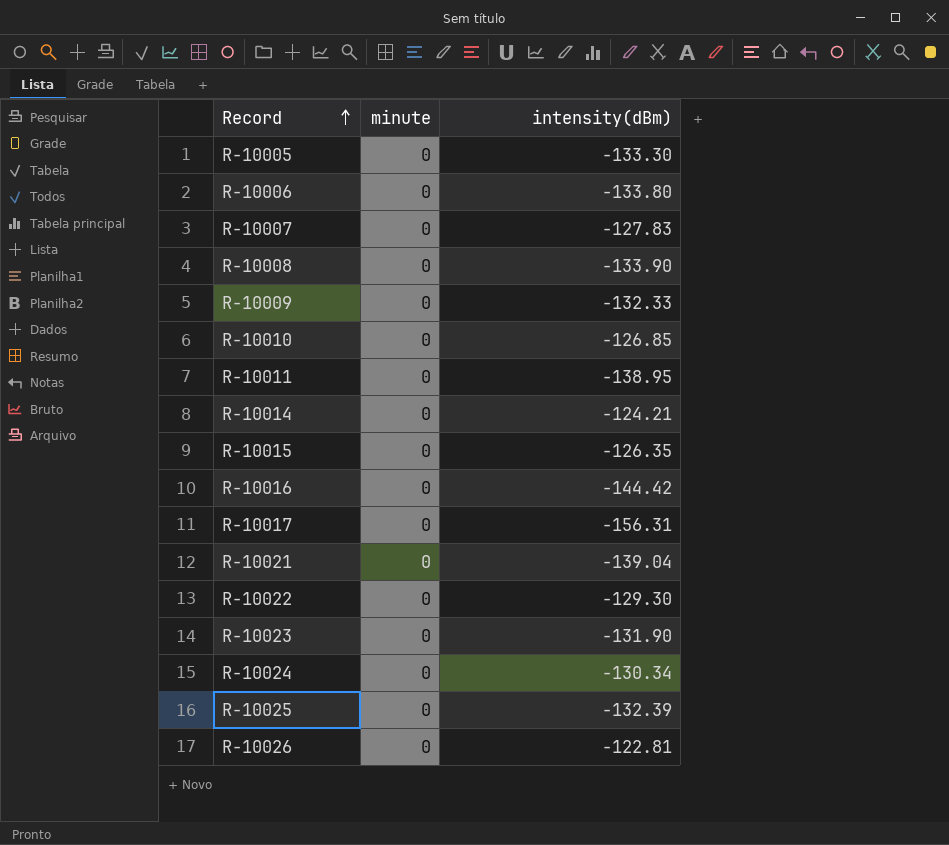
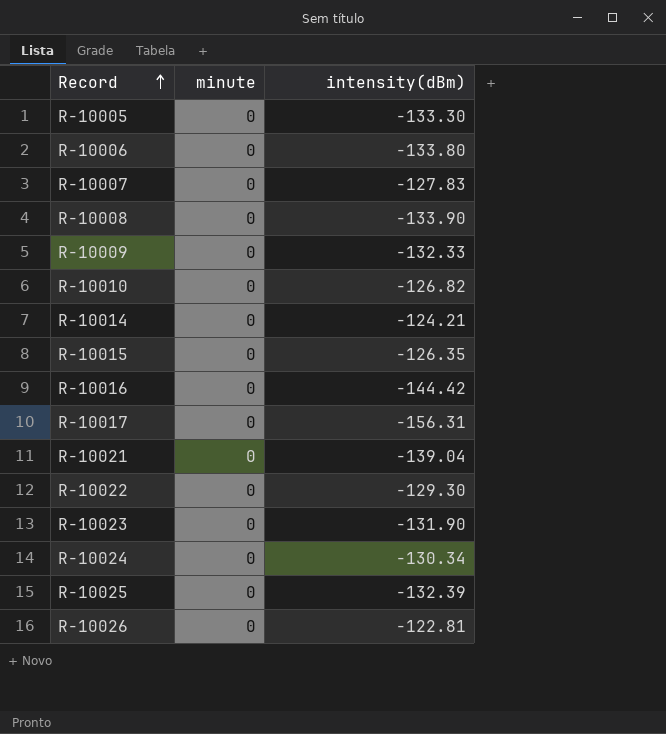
row R-10011: 0 | -138.95 -> none
R-10010 | intensity(dBm): -126.85 -> -126.82

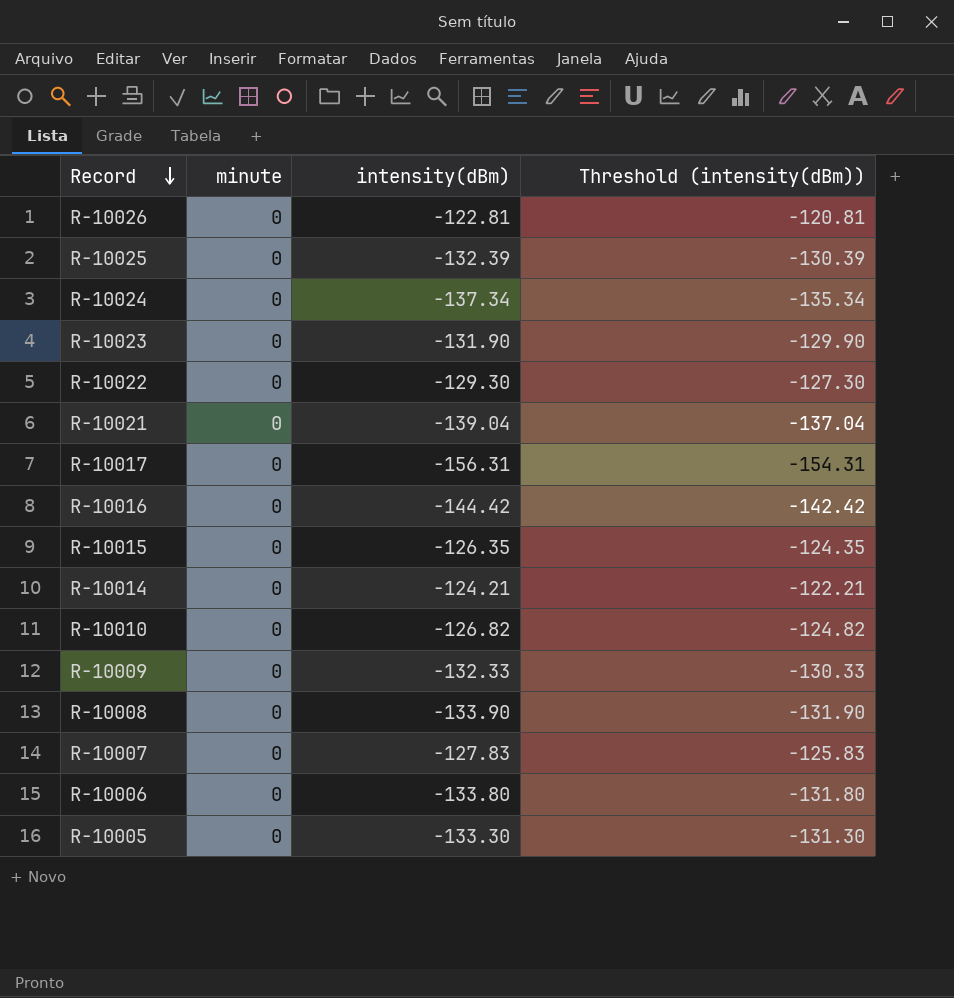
row order: Record ascending -> Record descending
column Threshold (intensity(dBm)) | formula: none -> [intensity(dBm)] + 2
R-10024 | intensity(dBm): -130.34 -> -137.34

